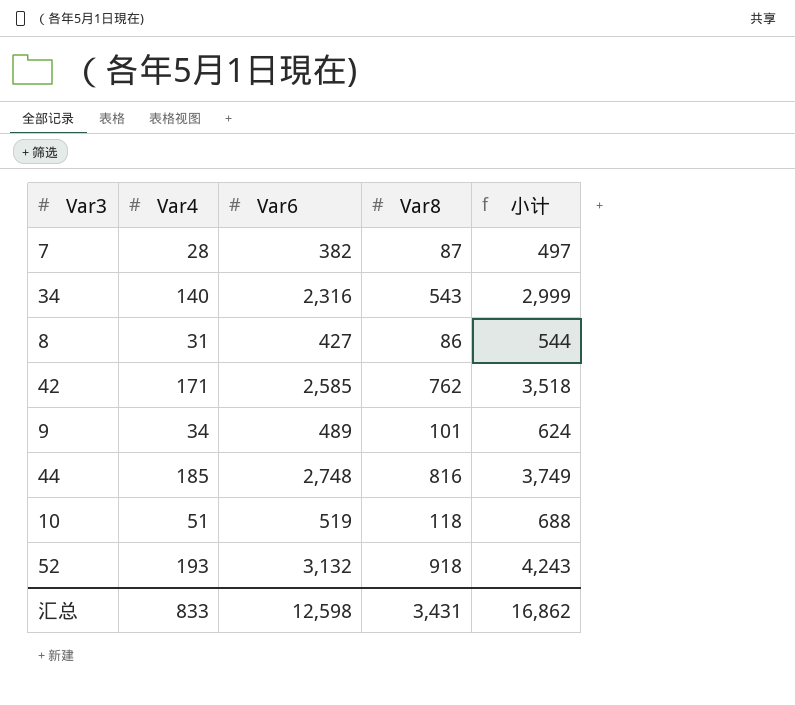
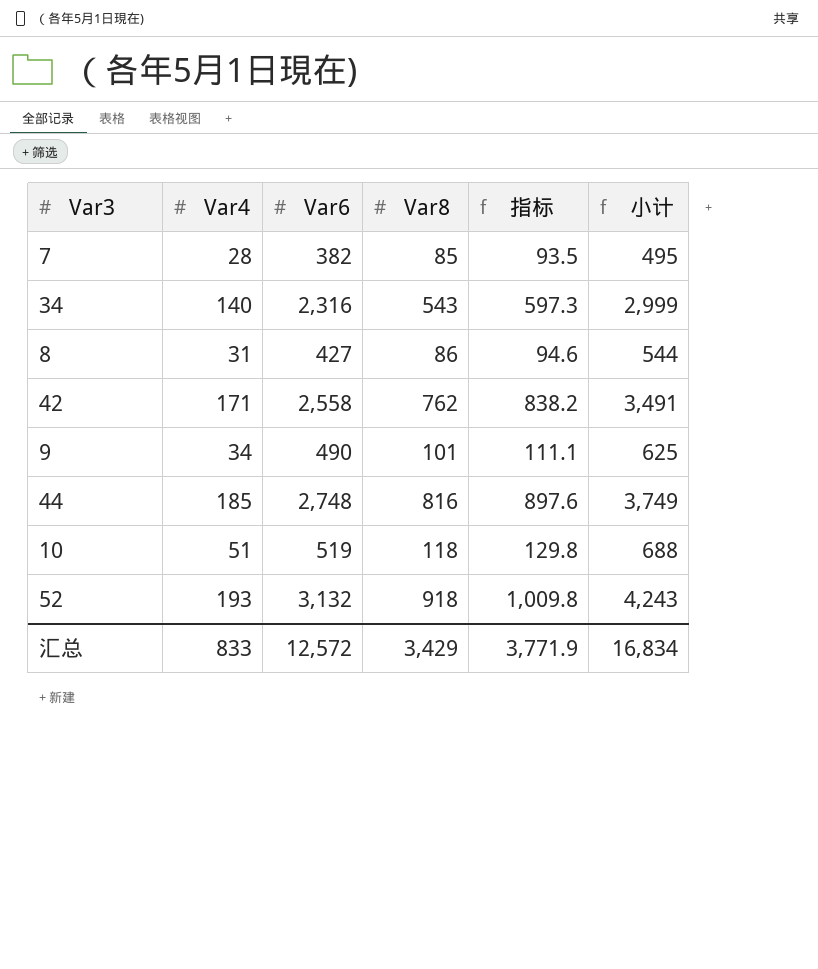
column 指标 | formula: none -> [Var8] * 1.1
7 | Var8: 87 -> 85
7 | 小计: 497 -> 495
42 | Var6: 2,585 -> 2,558
42 | 小计: 3,518 -> 3,491
9 | Var6: 489 -> 490
9 | 小计: 624 -> 625
汇总 | Var6: 12,598 -> 12,572
汇总 | Var8: 3,431 -> 3,429
汇总 | 小计: 16,862 -> 16,834

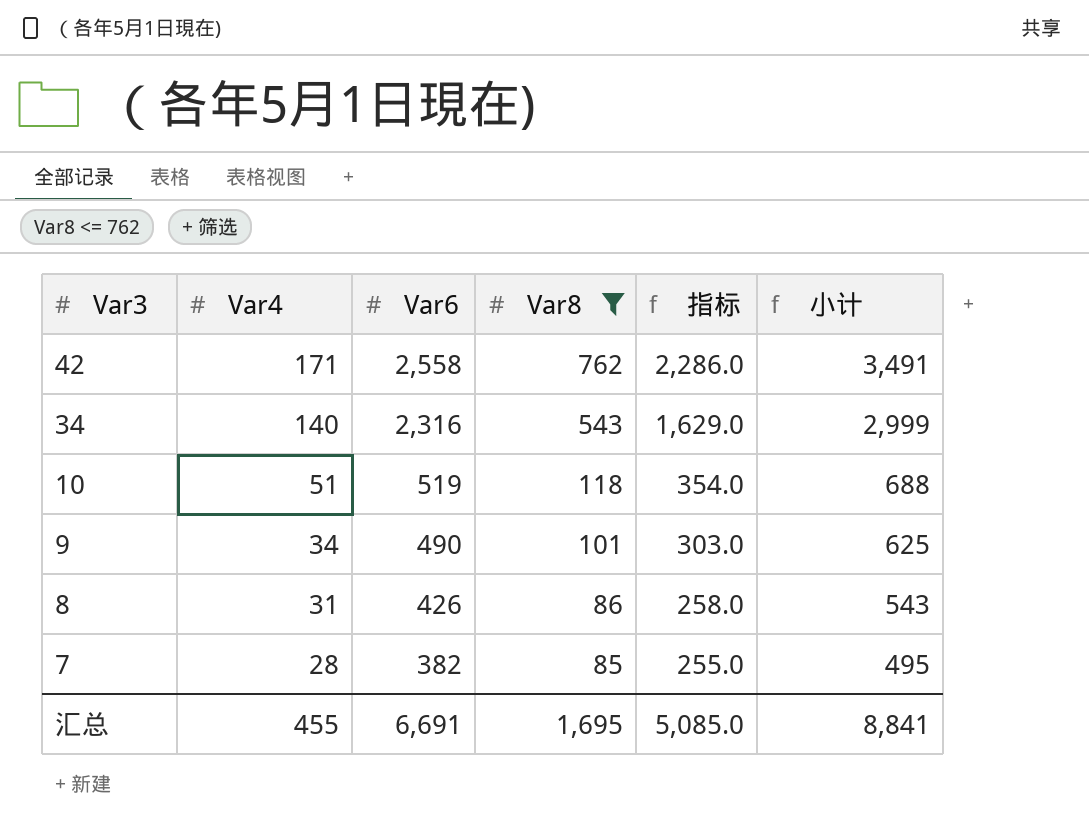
filter: none -> Var8 <= 762
row order: none -> Var3 descending
column 指标 | formula: [Var8] * 1.1 -> [Var8] * 3
8 | Var6: 427 -> 426
8 | 小计: 544 -> 543
汇总 | Var4: 833 -> 455
汇总 | Var6: 12,572 -> 6,691
汇总 | Var8: 3,429 -> 1,695
汇总 | 指标: 3,771.9 -> 5,085.0
汇总 | 小计: 16,834 -> 8,841

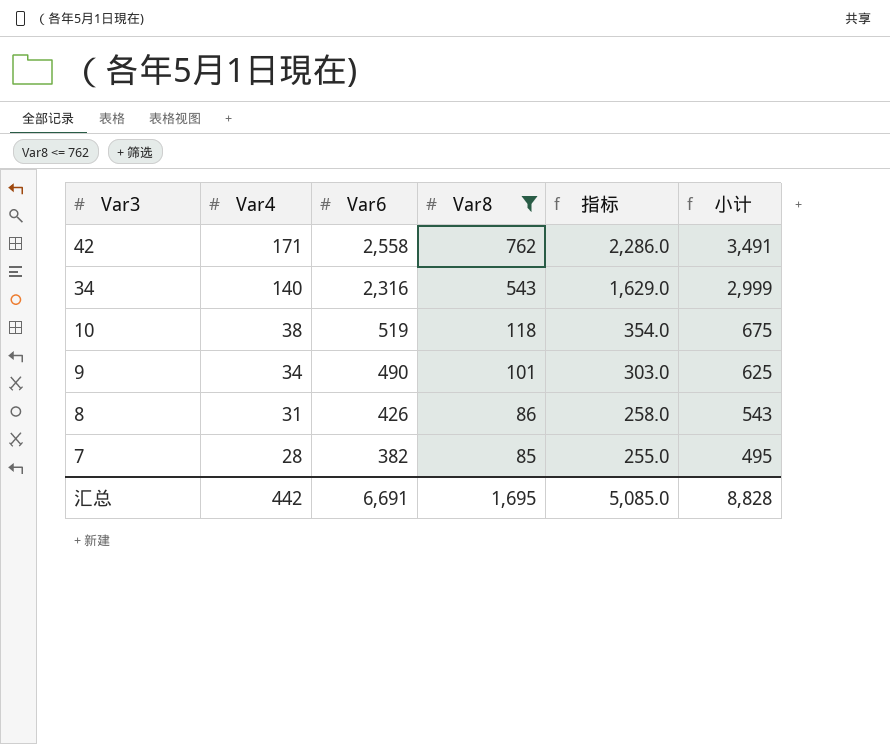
10 | Var4: 51 -> 38
10 | 小计: 688 -> 675
汇总 | Var4: 455 -> 442
汇总 | 小计: 8,841 -> 8,828

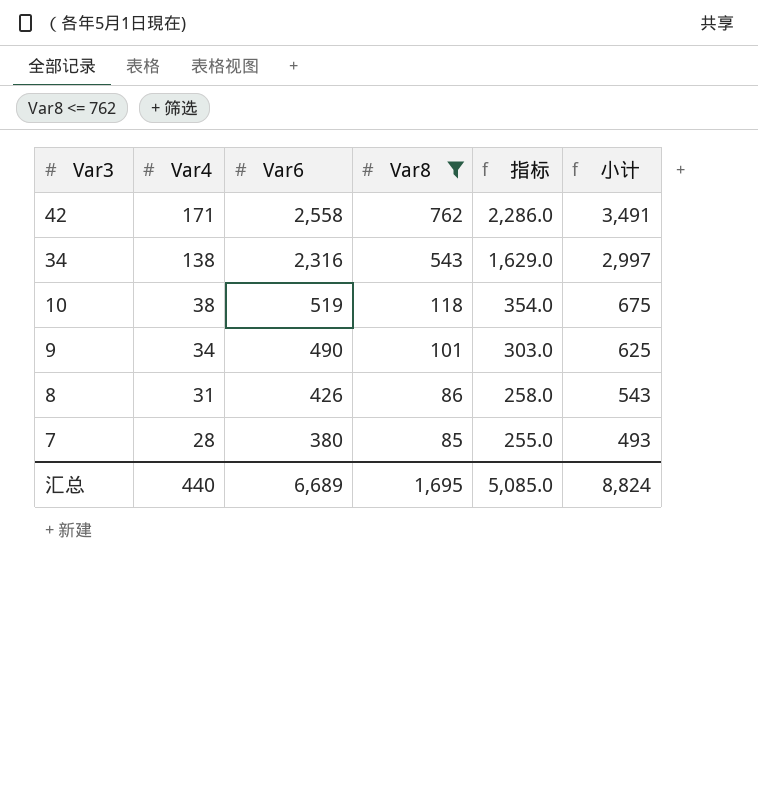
34 | Var4: 140 -> 138
34 | 小计: 2,999 -> 2,997
7 | Var6: 382 -> 380
7 | 小计: 495 -> 493
汇总 | Var4: 442 -> 440
汇总 | Var6: 6,691 -> 6,689
汇总 | 小计: 8,828 -> 8,824

